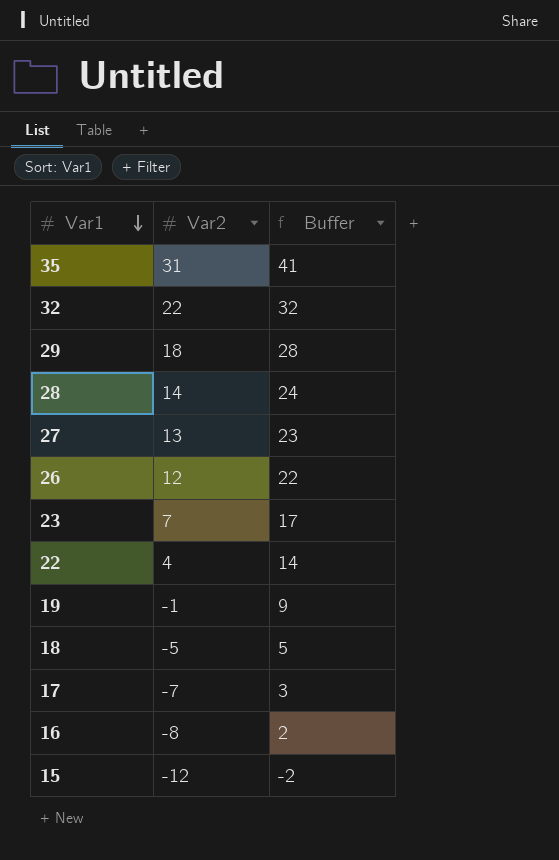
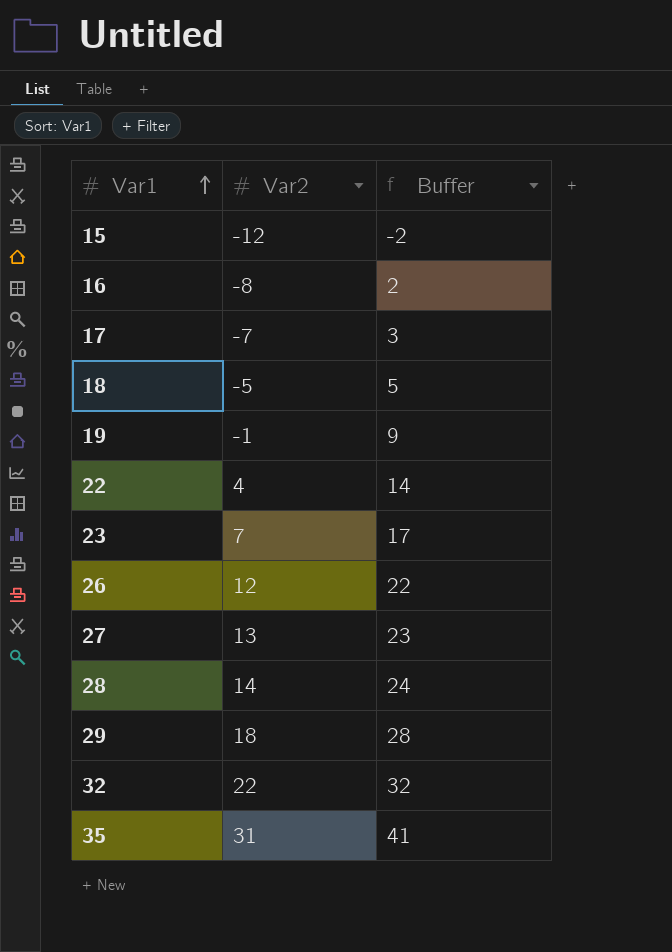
row order: Var1 descending -> Var1 ascending

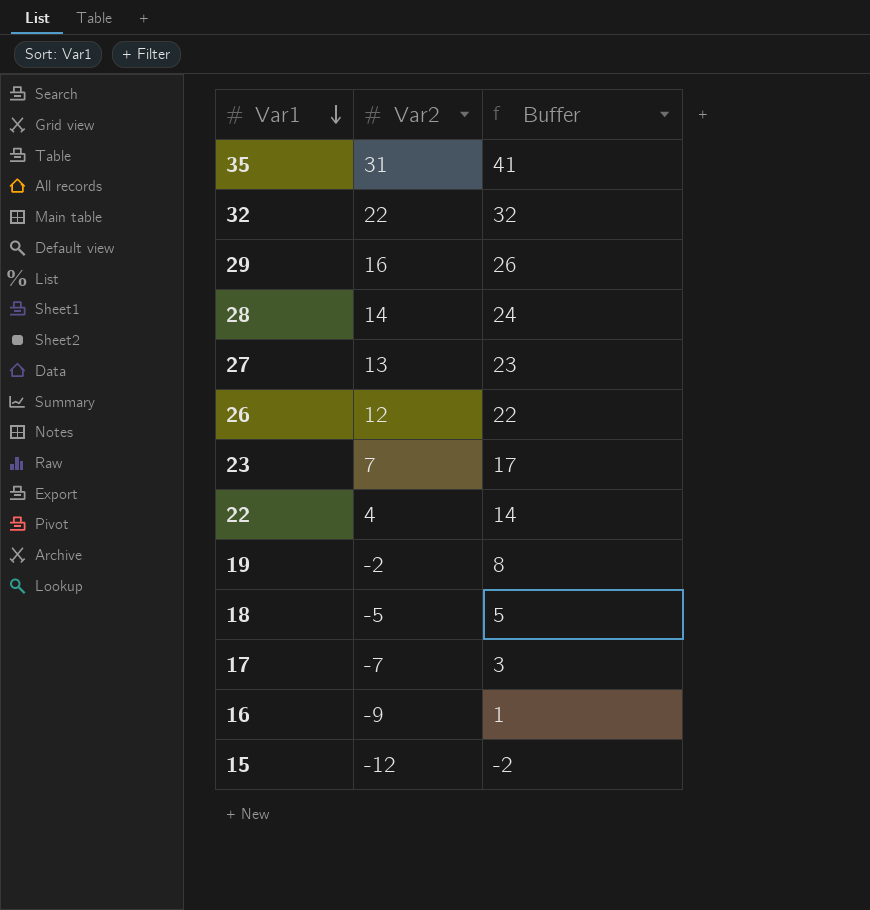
row order: Var1 ascending -> Var1 descending
29 | Var2: 18 -> 16
29 | Buffer: 28 -> 26
19 | Var2: -1 -> -2
19 | Buffer: 9 -> 8
16 | Var2: -8 -> -9
16 | Buffer: 2 -> 1

